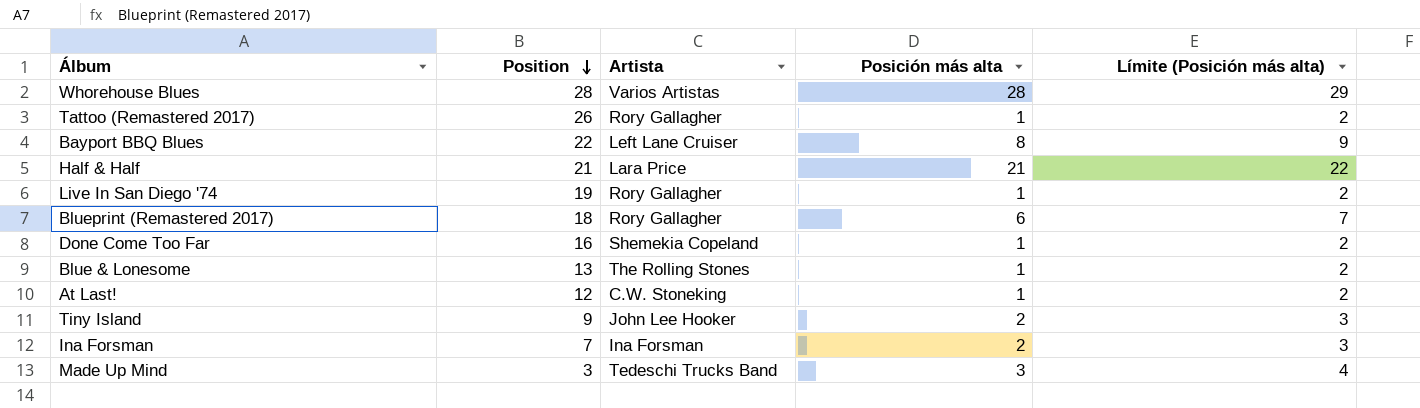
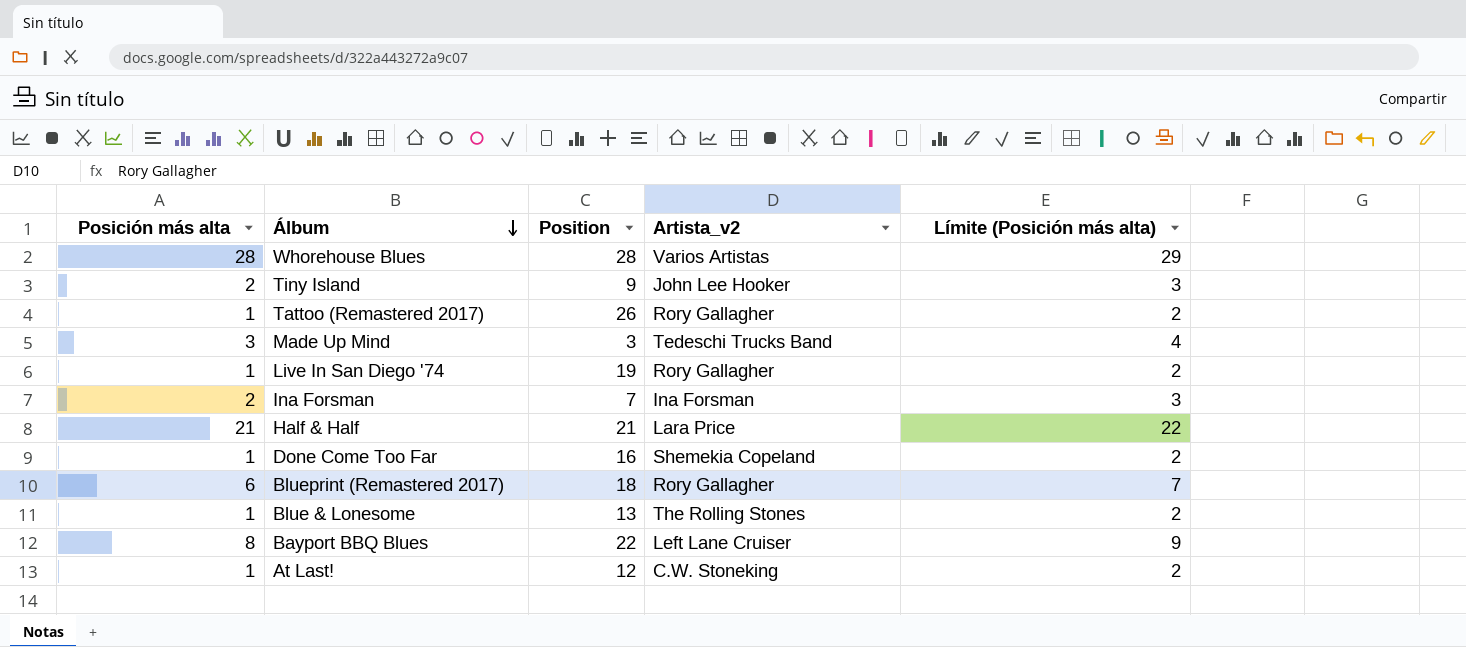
row order: Position descending -> Álbum descending
column Posición más alta | position: 4 -> 1
column name: Artista -> Artista_v2

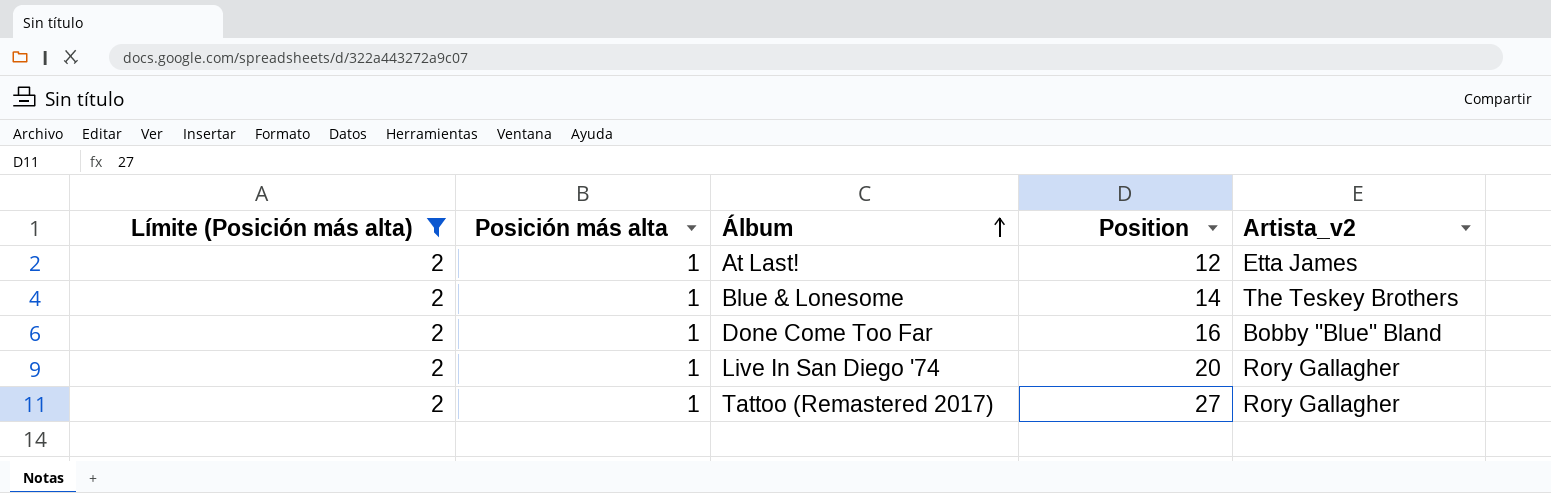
filter: none -> Límite (Posición más alta) = 2
row order: Álbum descending -> Álbum ascending
column Límite (Posición más alta) | position: 5 -> 1
At Last! | Artista_v2: C.W. Stoneking -> Etta James
Blue & Lonesome | Position: 13 -> 14
Blue & Lonesome | Artista_v2: The Rolling Stones -> The Teskey Brothers
Done Come Too Far | Artista_v2: Shemekia Copeland -> Bobby "Blue" Bland
Live In San Diego '74 | Position: 19 -> 20
Tattoo (Remastered 2017) | Position: 26 -> 27

